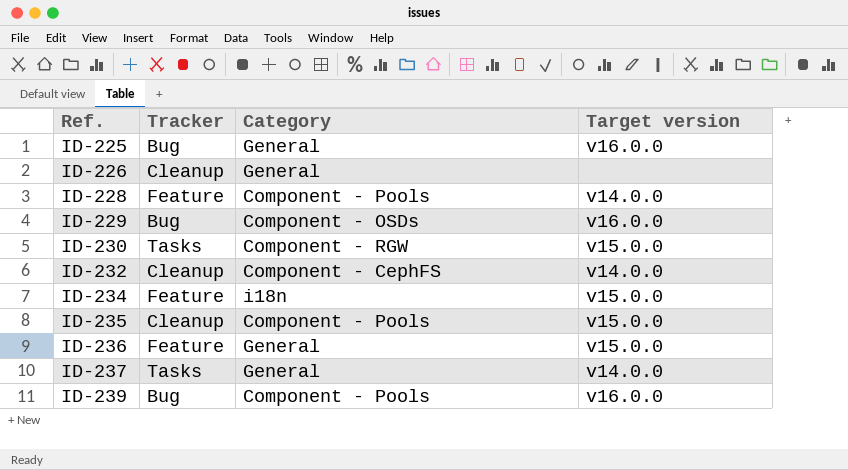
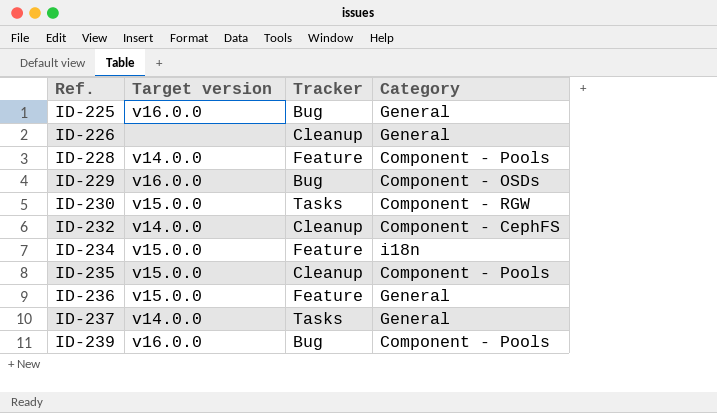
column Target version | position: 4 -> 2

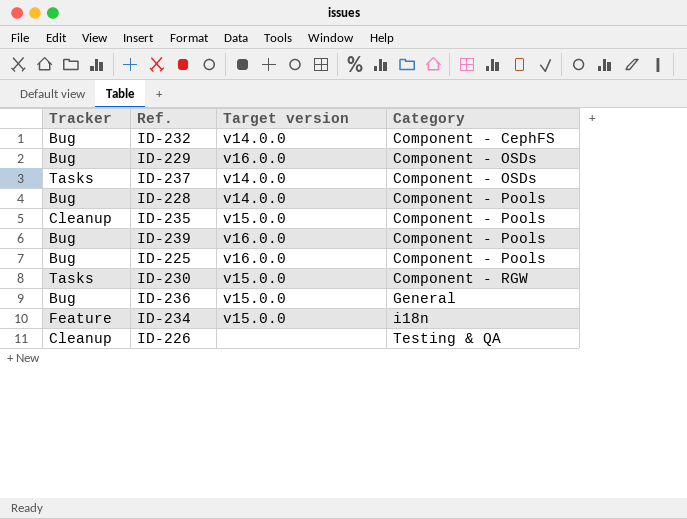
row order: Ref. ascending -> Category ascending
column Tracker | position: 3 -> 1
ID-232 | Tracker: Cleanup -> Bug
ID-237 | Category: General -> Component - OSDs
ID-228 | Tracker: Feature -> Bug
ID-225 | Category: General -> Component - Pools
ID-236 | Tracker: Feature -> Bug
ID-226 | Category: General -> Testing & QA

